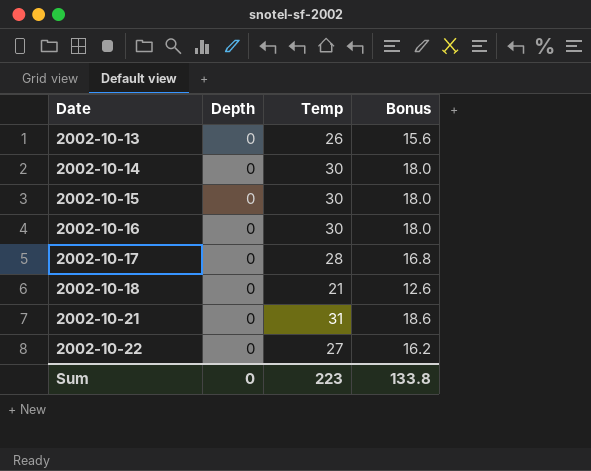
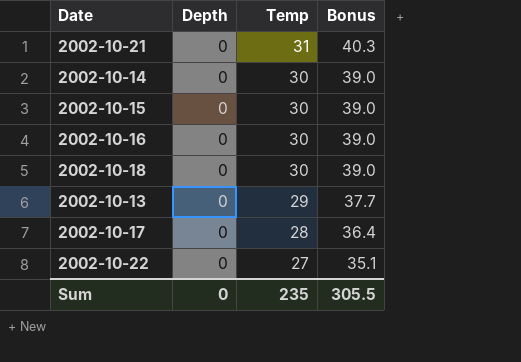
row order: Date ascending -> Temp descending
column Bonus | formula: [Temp] * 0.6 -> [Temp] * 1.3
2002-10-18 | Temp: 21 -> 30
2002-10-13 | Temp: 26 -> 29
Sum | Temp: 223 -> 235
Sum | Bonus: 133.8 -> 305.5

